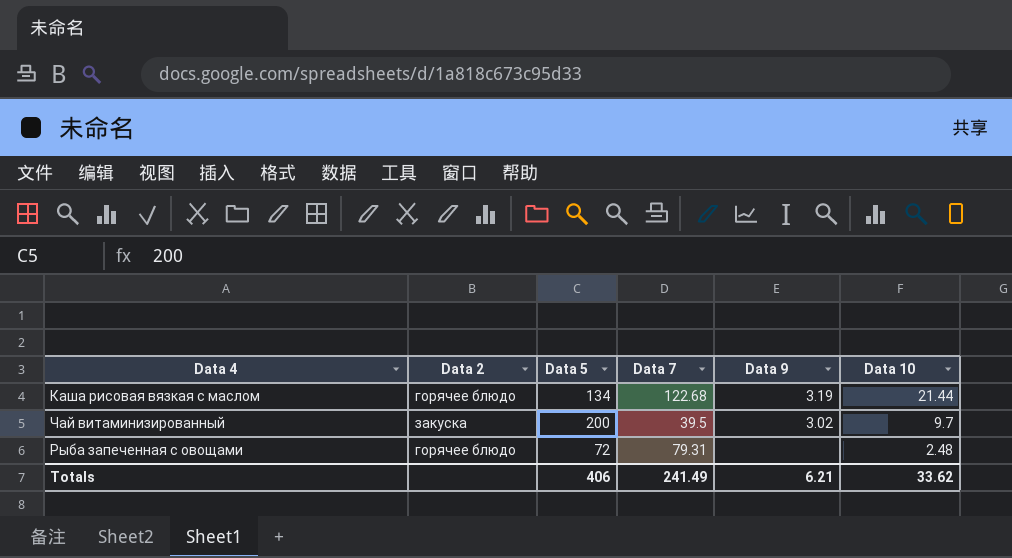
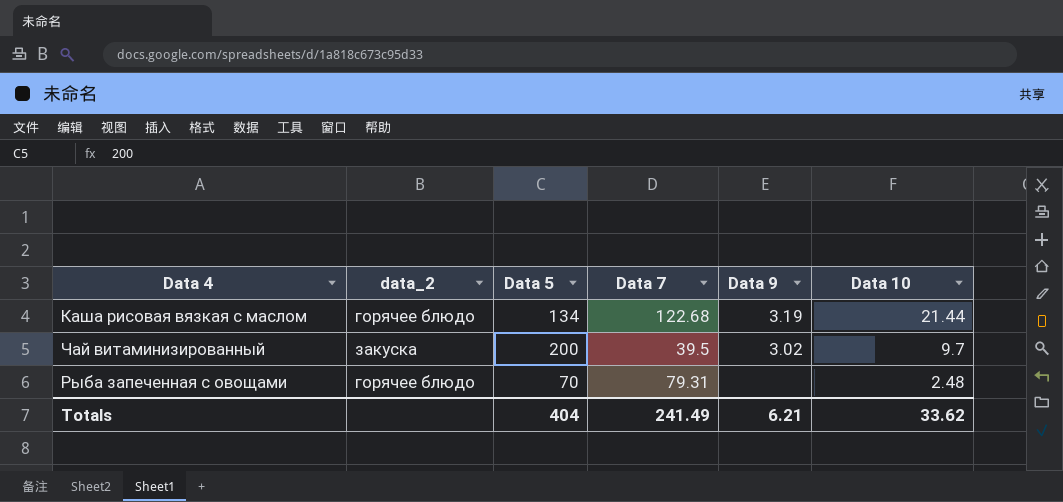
column name: Data 2 -> data_2
Рыба запеченная с овощами | Data 5: 72 -> 70
Totals | Data 5: 406 -> 404

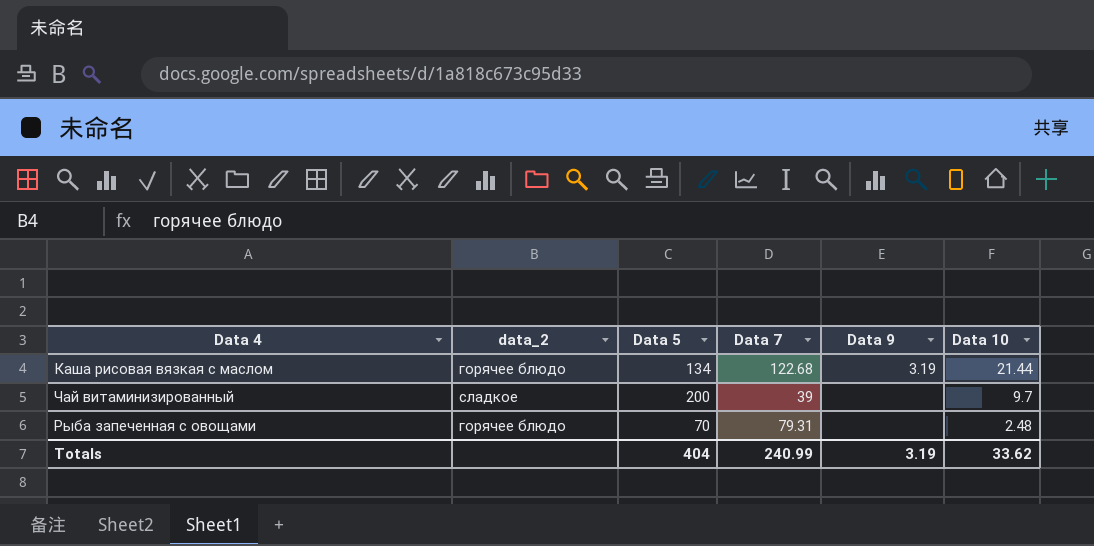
Чай витаминизированный | data_2: закуска -> сладкое
Чай витаминизированный | Data 7: 39.5 -> 39
Чай витаминизированный | Data 9: 3.02 -> none
Totals | Data 7: 241.49 -> 240.99
Totals | Data 9: 6.21 -> 3.19

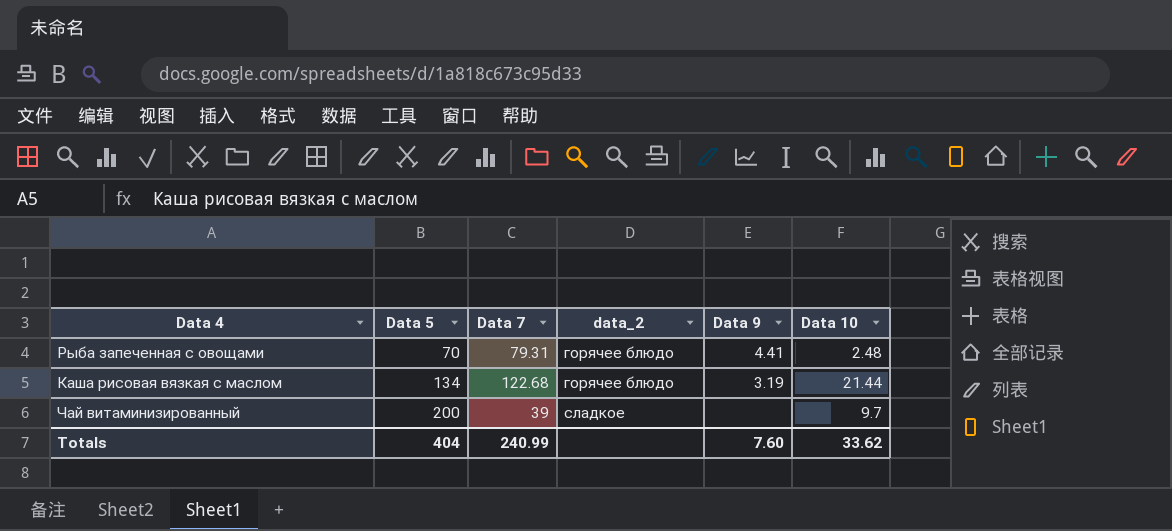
row order: Data 10 descending -> Data 5 ascending
column data_2 | position: 2 -> 4
Рыба запеченная с овощами | Data 9: none -> 4.41
Totals | Data 9: 3.19 -> 7.60

